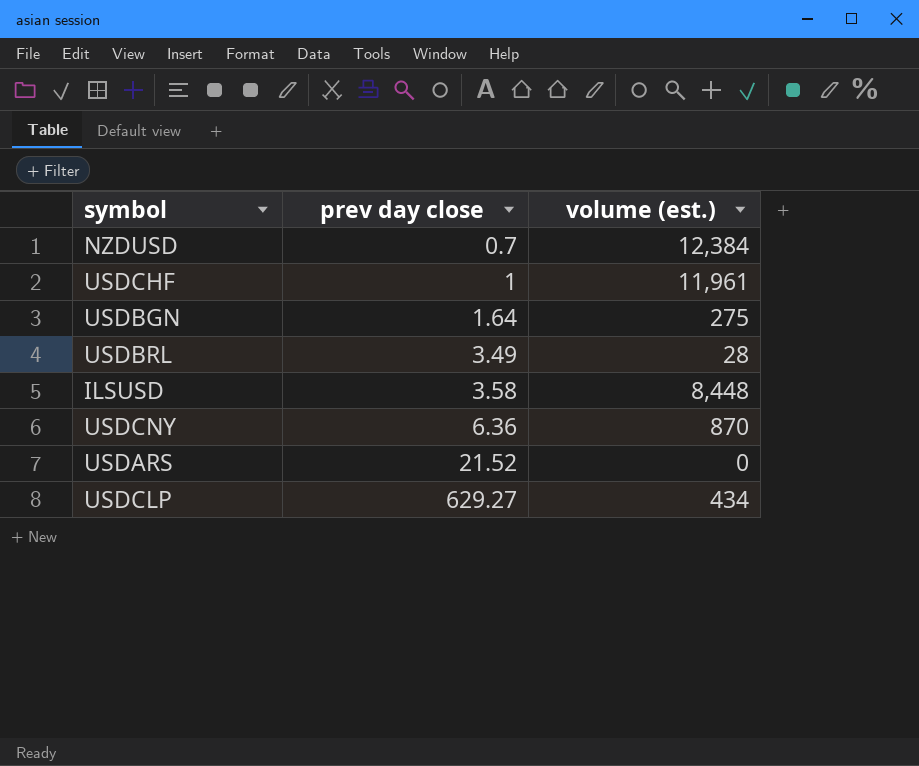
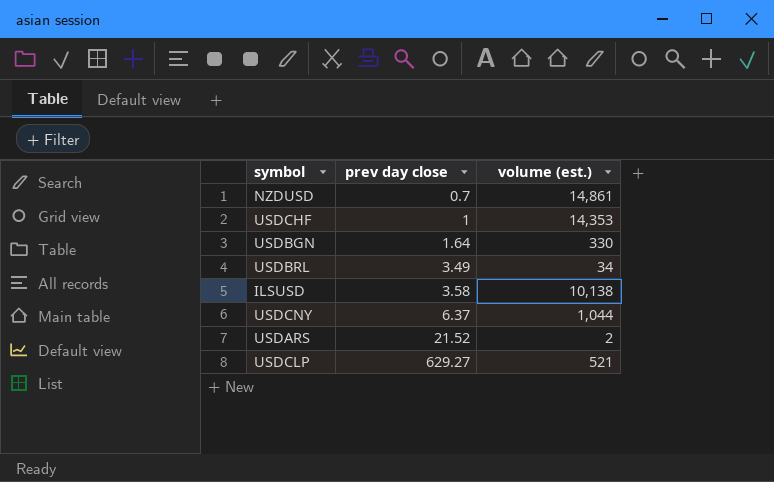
NZDUSD | volume (est.): 12,384 -> 14,861
USDCHF | volume (est.): 11,961 -> 14,353
USDBGN | volume (est.): 275 -> 330
USDBRL | volume (est.): 28 -> 34
ILSUSD | volume (est.): 8,448 -> 10,138
USDCNY | prev day close: 6.36 -> 6.37
USDCNY | volume (est.): 870 -> 1,044
USDARS | volume (est.): 0 -> 2
USDCLP | volume (est.): 434 -> 521

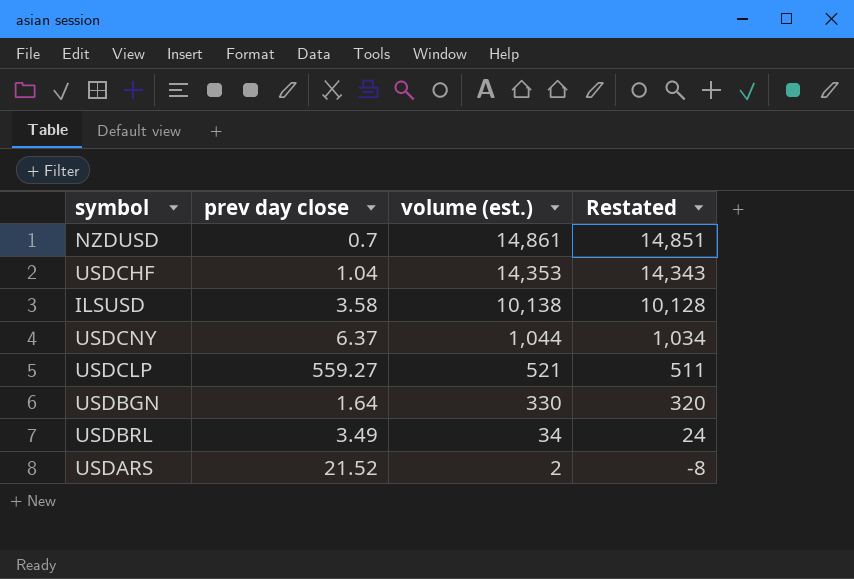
row order: prev day close ascending -> volume (est.) descending
column Restated | formula: none -> [volume (est.)] - 10
USDCHF | prev day close: 1 -> 1.04
USDCLP | prev day close: 629.27 -> 559.27

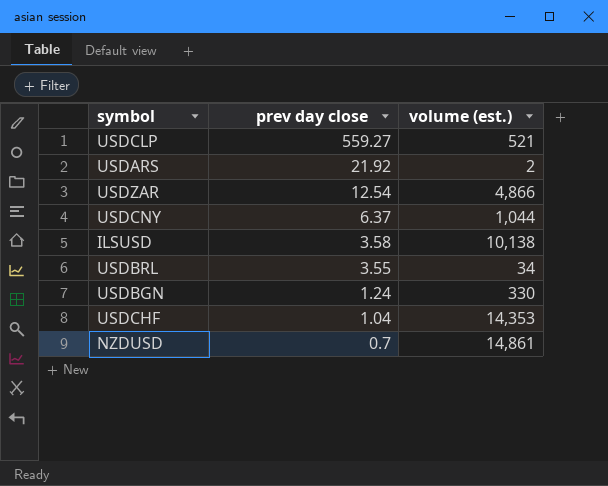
row order: volume (est.) descending -> prev day close descending
column Restated | formula: [volume (est.)] - 10 -> none
USDARS | prev day close: 21.52 -> 21.92
row USDZAR: none -> 12.54 | 4,866
USDBRL | prev day close: 3.49 -> 3.55
USDBGN | prev day close: 1.64 -> 1.24

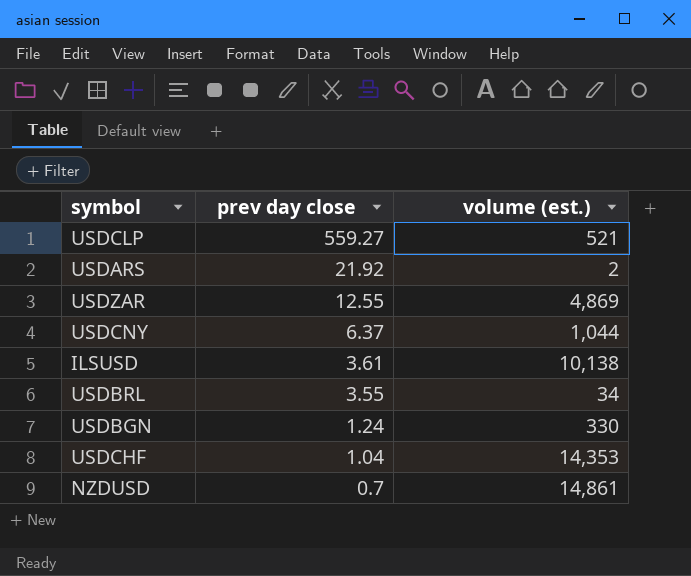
USDZAR | prev day close: 12.54 -> 12.55
USDZAR | volume (est.): 4,866 -> 4,869
ILSUSD | prev day close: 3.58 -> 3.61

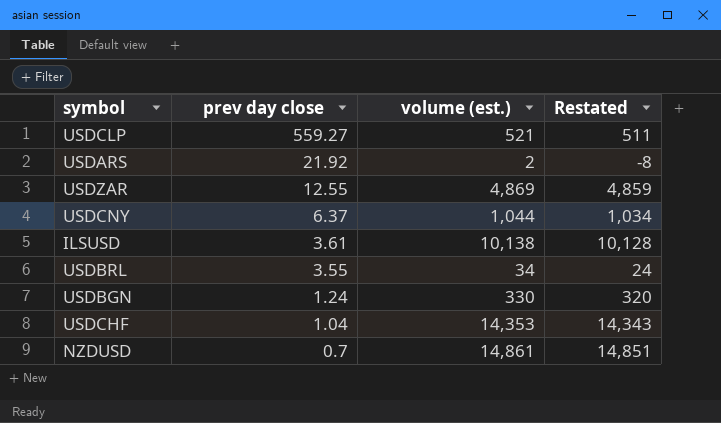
column Restated | formula: none -> [volume (est.)] - 10

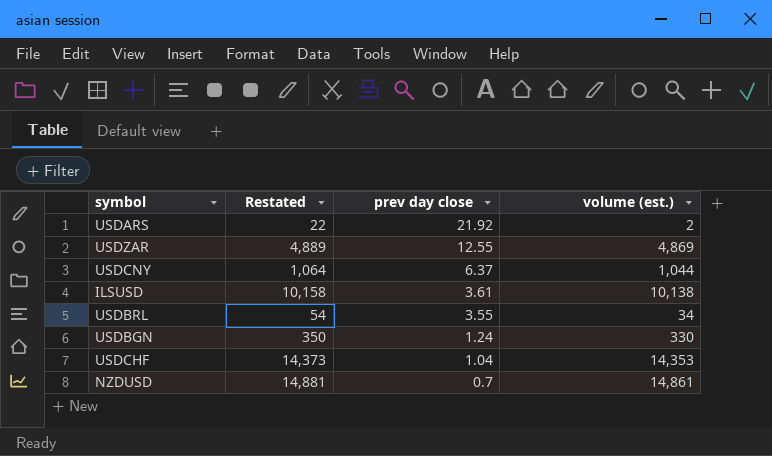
column Restated | formula: [volume (est.)] - 10 -> [volume (est.)] + 20
column Restated | position: 4 -> 2
row USDCLP: 559.27 | 521 | 511 -> none

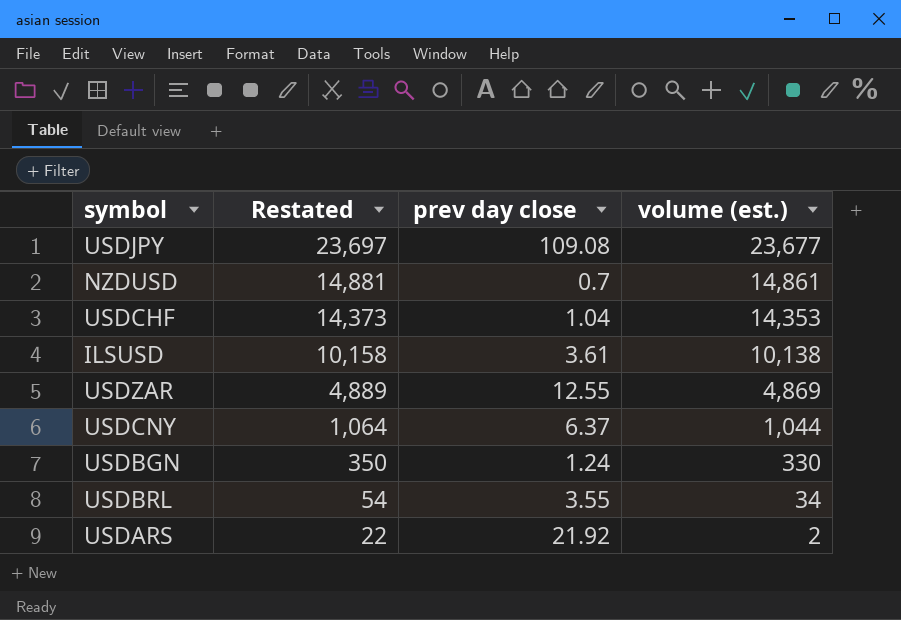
row order: prev day close descending -> Restated descending
row USDJPY: none -> 23,697 | 109.08 | 23,677

